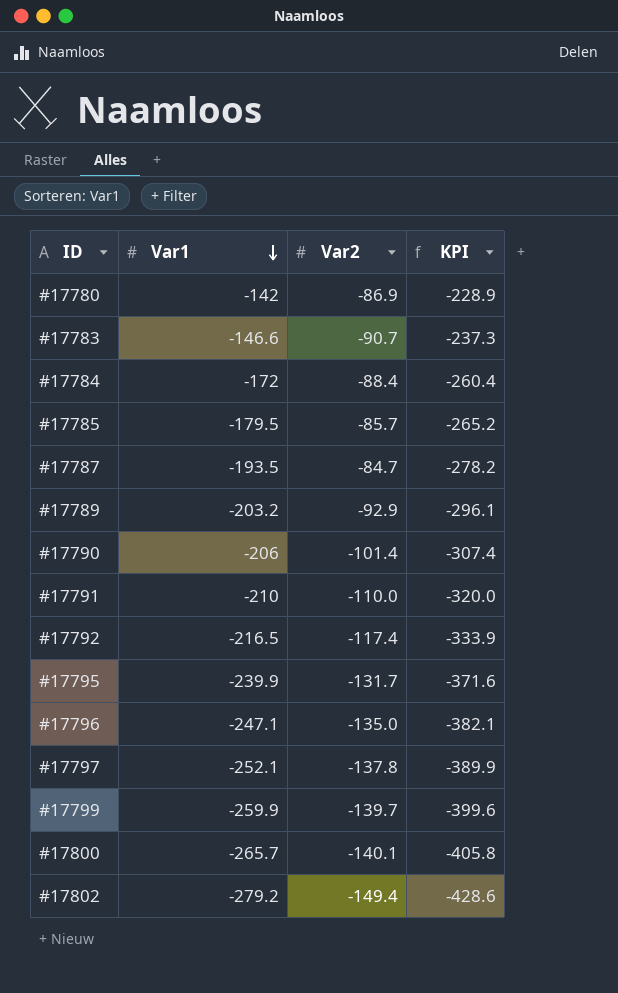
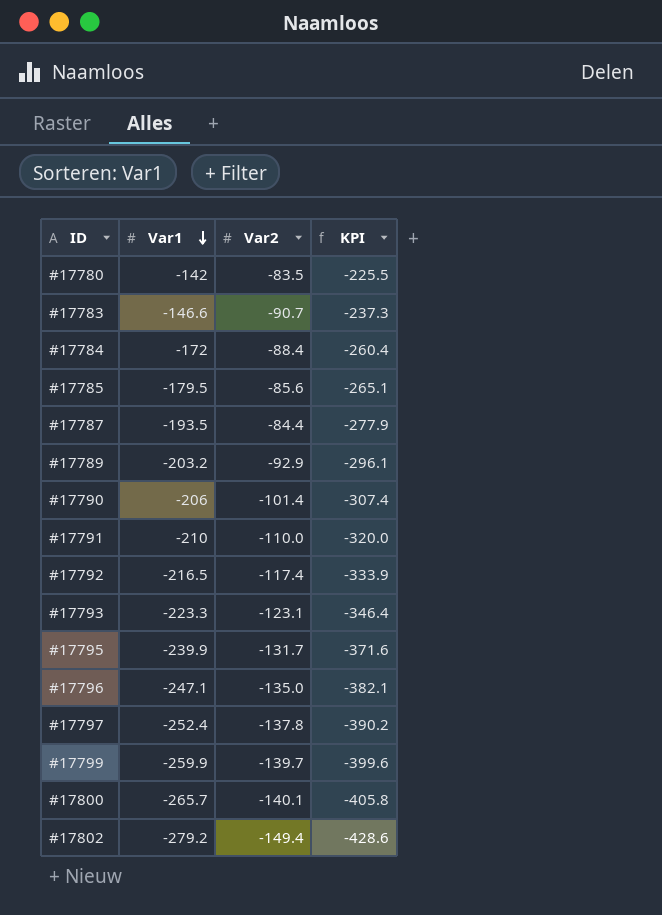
#17780 | Var2: -86.9 -> -83.5
#17780 | KPI: -228.9 -> -225.5
#17785 | Var2: -85.7 -> -85.6
#17785 | KPI: -265.2 -> -265.1
#17787 | Var2: -84.7 -> -84.4
#17787 | KPI: -278.2 -> -277.9
row #17793: none -> -223.3 | -123.1 | -346.4
#17797 | Var1: -252.1 -> -252.4
#17797 | KPI: -389.9 -> -390.2

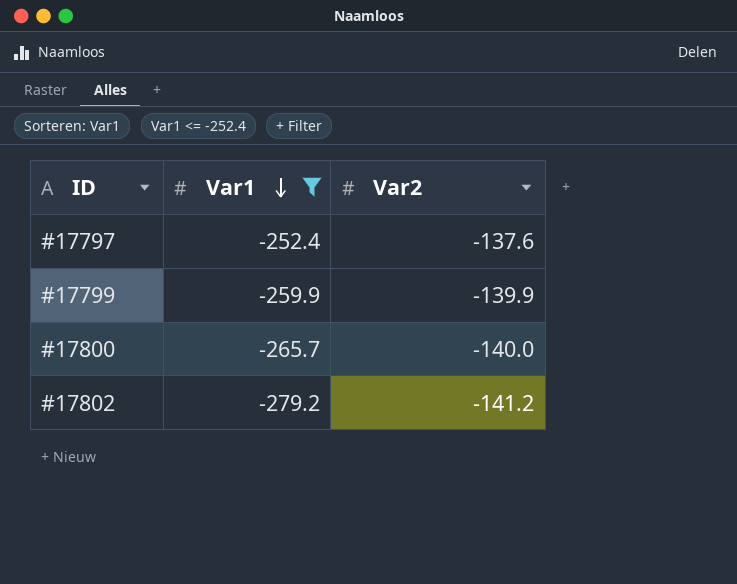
filter: none -> Var1 <= -252.4
column KPI | formula: [Var1] + [Var2] -> none
#17797 | Var2: -137.8 -> -137.6
#17799 | Var2: -139.7 -> -139.9
#17800 | Var2: -140.1 -> -140.0
#17802 | Var2: -149.4 -> -141.2

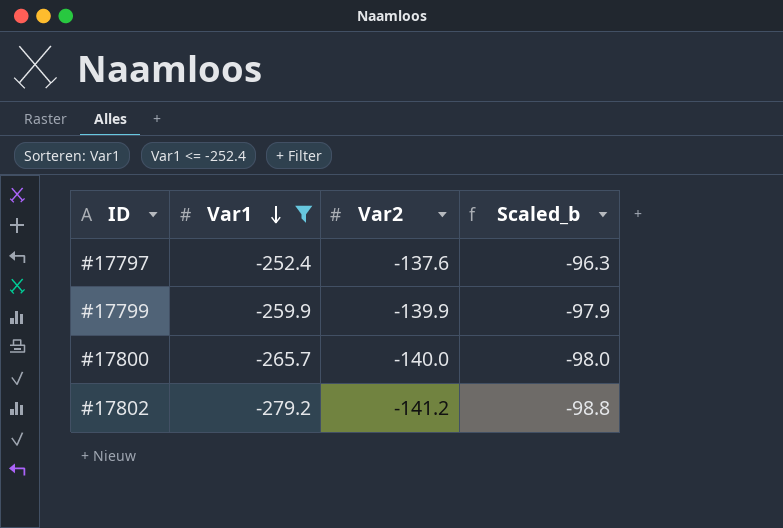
column Scaled_b | formula: none -> [Var2] * 0.7

